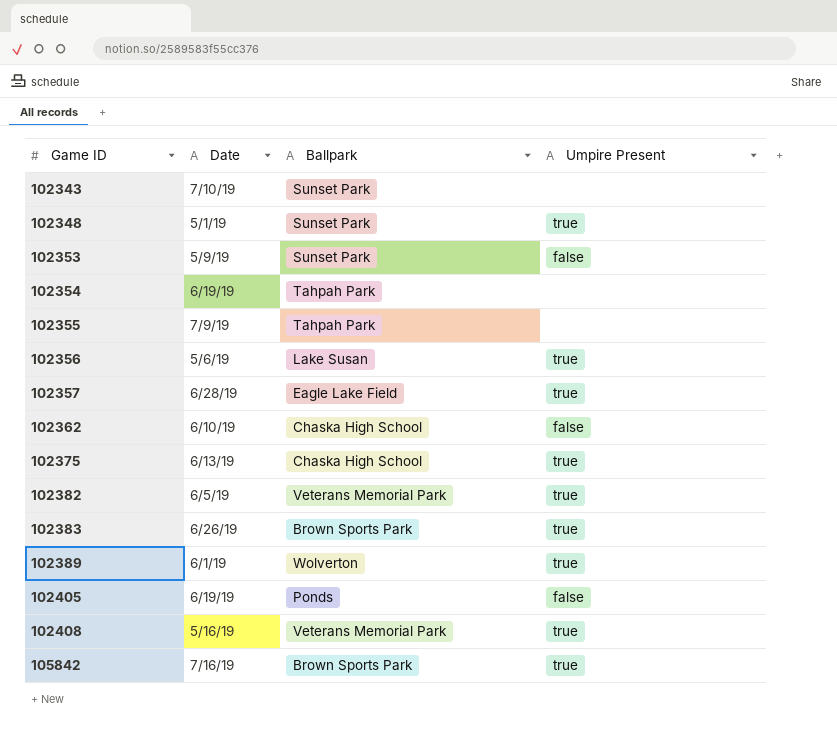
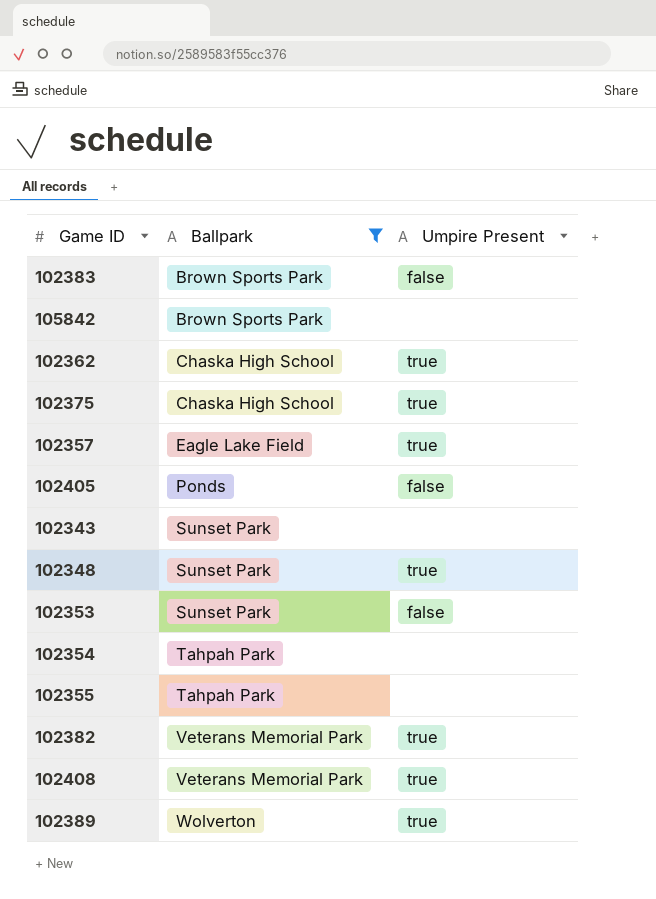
filter: none -> Ballpark != Lake Susan
row order: Game ID ascending -> Ballpark ascending
column Date | position: 2 -> none
102383 | Umpire Present: true -> false
105842 | Umpire Present: true -> none
102362 | Umpire Present: false -> true

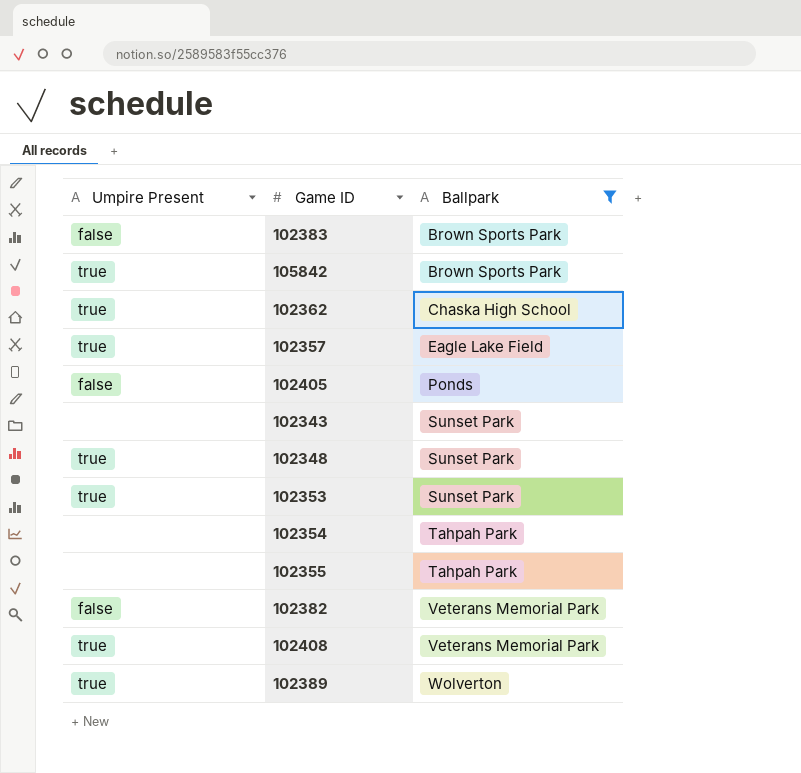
column Umpire Present | position: 3 -> 1
row 102375: Chaska High School | true -> none
105842 | Umpire Present: none -> true
102353 | Umpire Present: false -> true
102382 | Umpire Present: true -> false

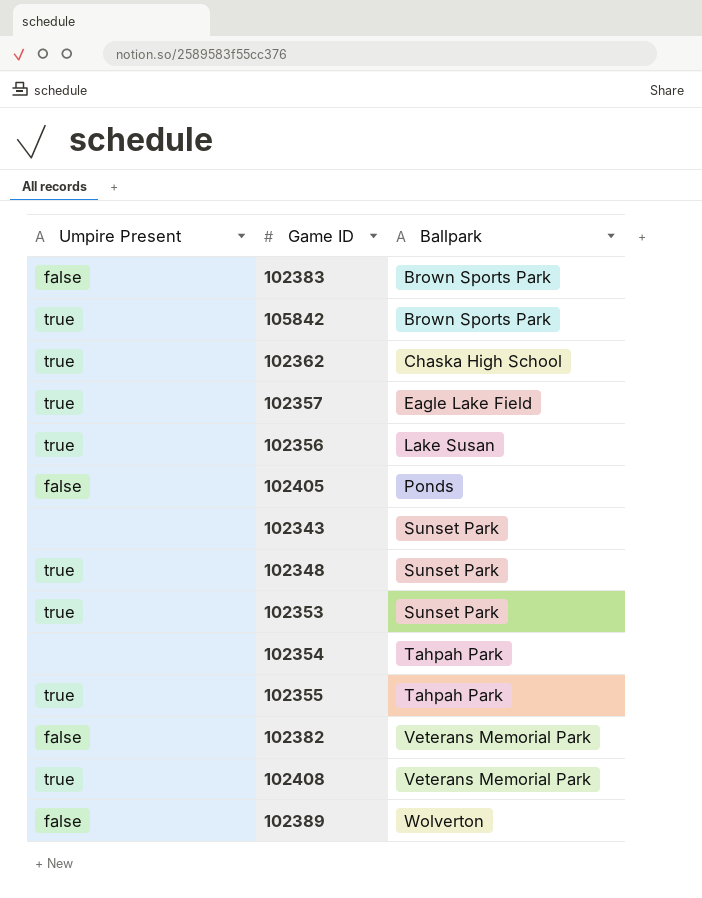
filter: Ballpark != Lake Susan -> none
102355 | Umpire Present: none -> true
102389 | Umpire Present: true -> false

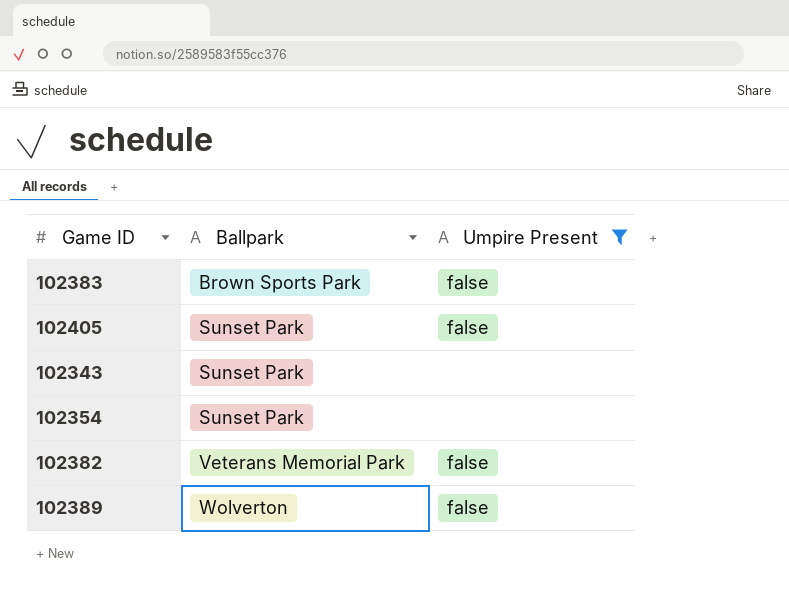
filter: none -> Umpire Present != true
column Umpire Present | position: 1 -> 3
102405 | Ballpark: Ponds -> Sunset Park
102354 | Ballpark: Tahpah Park -> Sunset Park

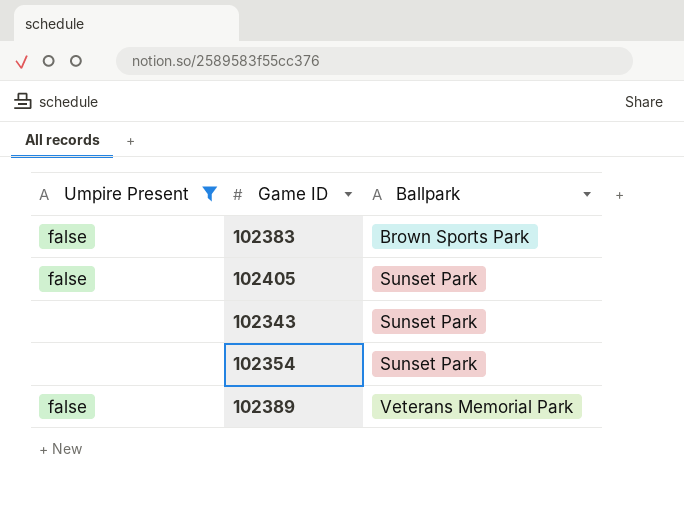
column Umpire Present | position: 3 -> 1
row 102382: Veterans Memorial Park | false -> none
102389 | Ballpark: Wolverton -> Veterans Memorial Park

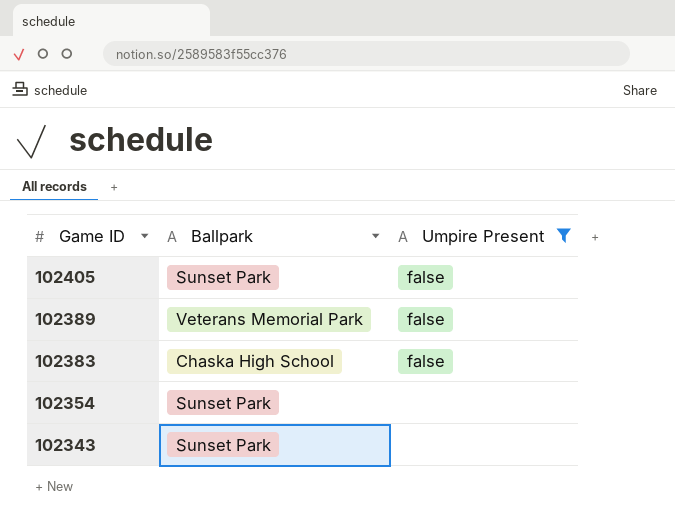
row order: Ballpark ascending -> Game ID descending
column Umpire Present | position: 1 -> 3
102383 | Ballpark: Brown Sports Park -> Chaska High School

